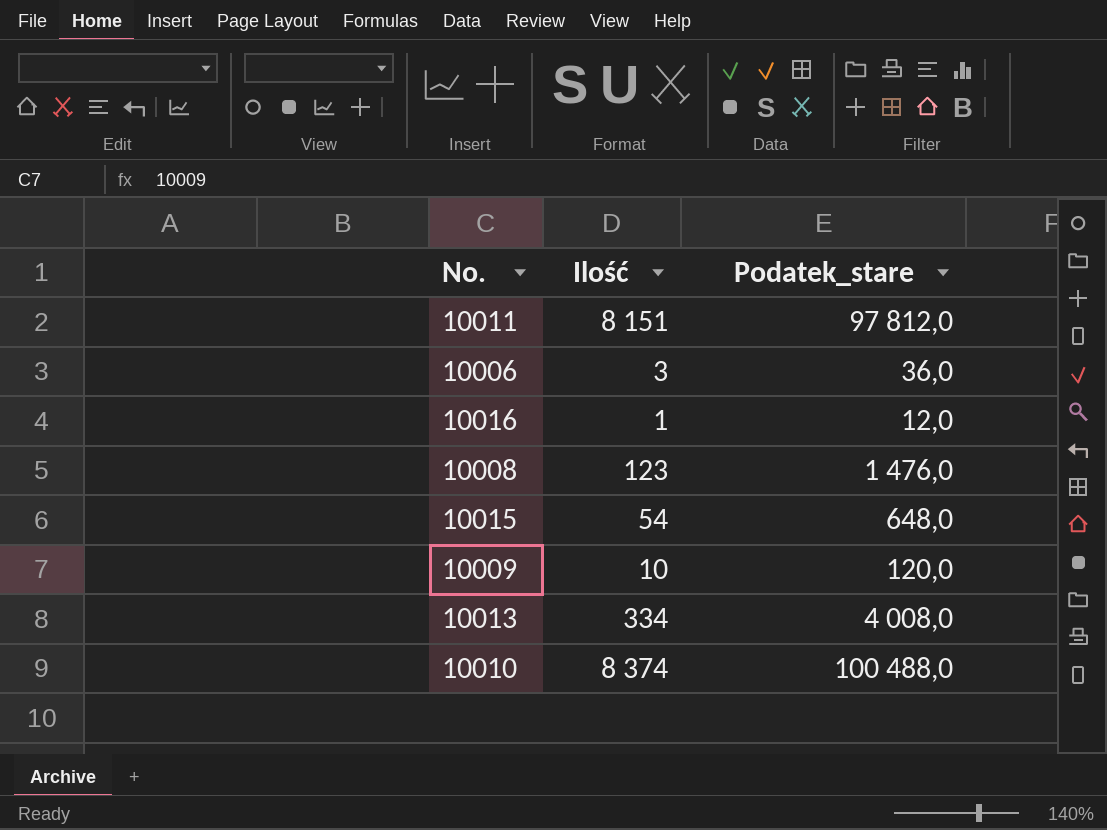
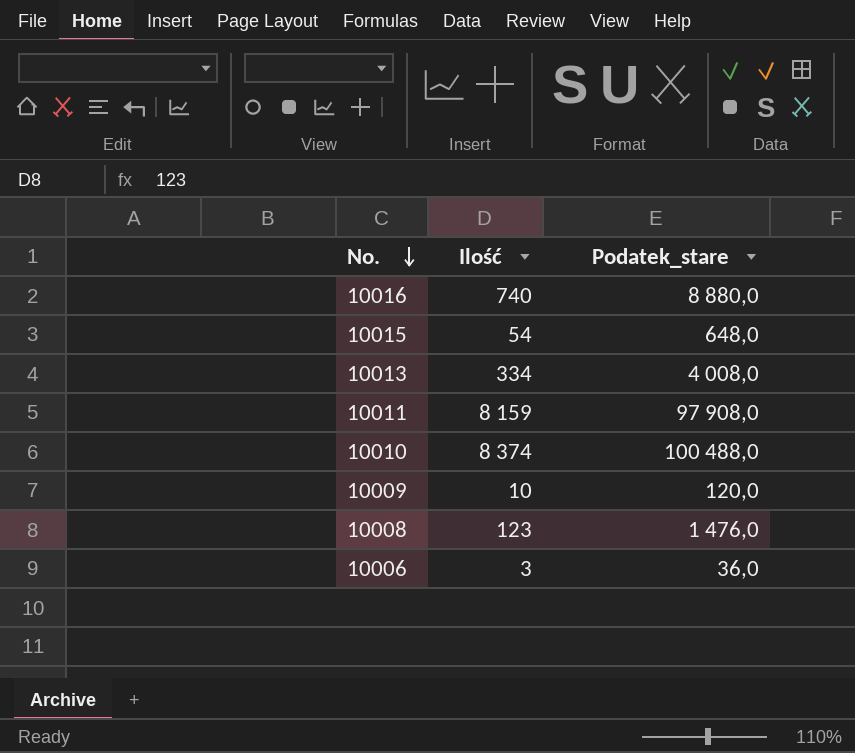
row order: none -> No. descending
10016 | Ilość: 1 -> 740
10016 | Podatek_stare: 12,0 -> 8 880,0
10011 | Ilość: 8 151 -> 8 159
10011 | Podatek_stare: 97 812,0 -> 97 908,0

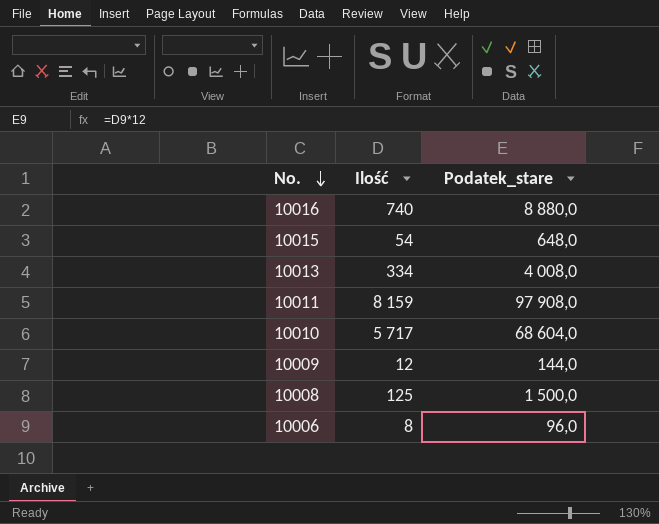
10010 | Ilość: 8 374 -> 5 717
10010 | Podatek_stare: 100 488,0 -> 68 604,0
10009 | Ilość: 10 -> 12
10009 | Podatek_stare: 120,0 -> 144,0
10008 | Ilość: 123 -> 125
10008 | Podatek_stare: 1 476,0 -> 1 500,0
10006 | Ilość: 3 -> 8
10006 | Podatek_stare: 36,0 -> 96,0

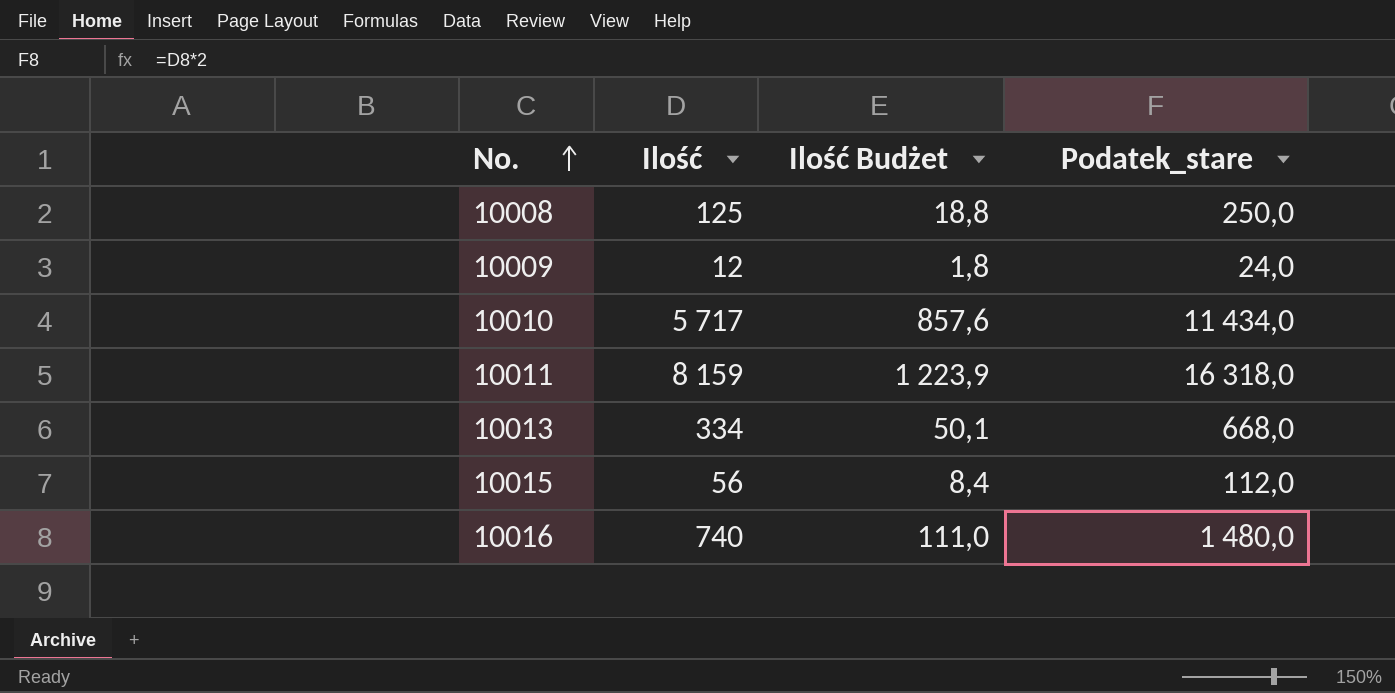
row order: No. descending -> No. ascending
column Ilość Budżet | formula: none -> [Ilość] * 0,15
column Podatek_stare | formula: [Ilość] * 12 -> [Ilość] * 2
row 10006: 8 | 96,0 -> none
10015 | Ilość: 54 -> 56

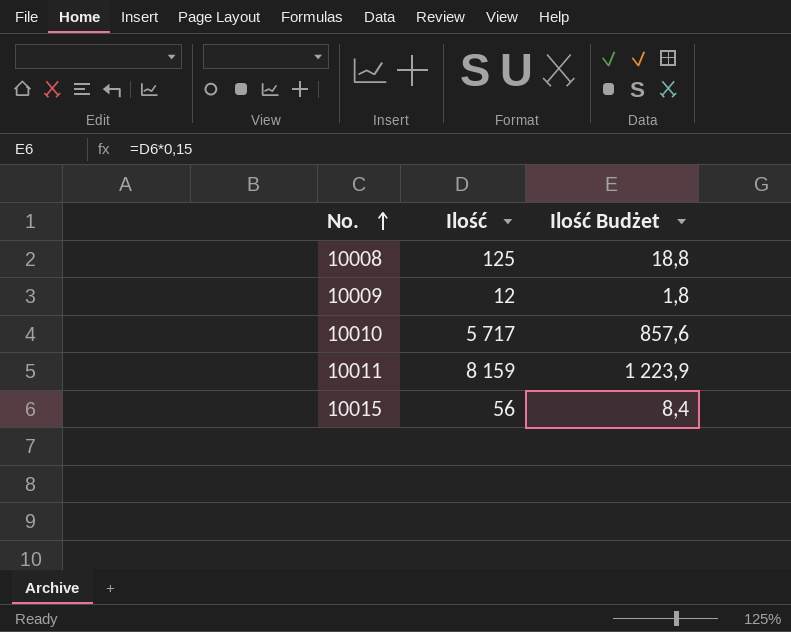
column Podatek_stare | formula: [Ilość] * 2 -> none
row 10013: 334 | 50,1 | 668,0 -> none
row 10016: 740 | 111,0 | 1 480,0 -> none

